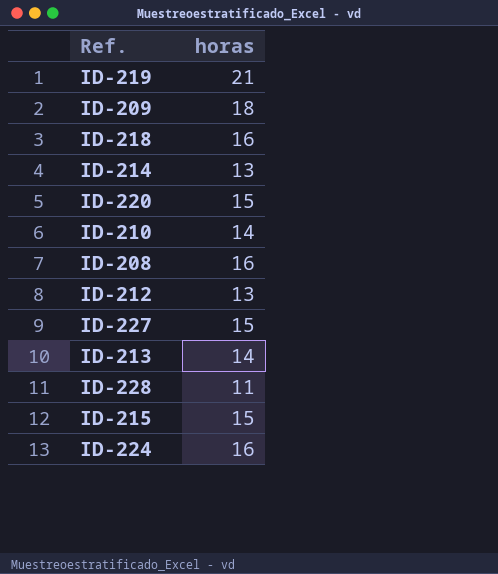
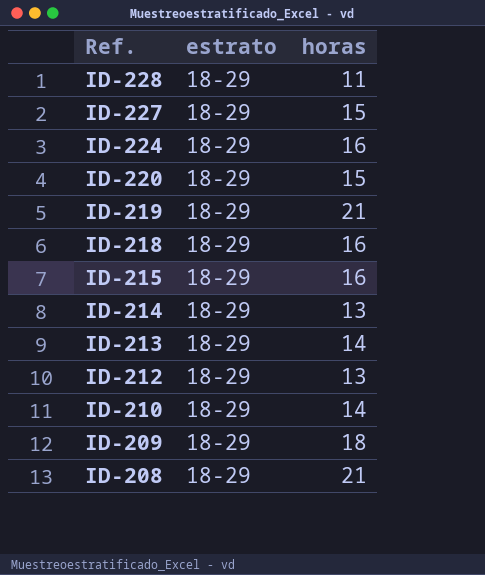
row order: none -> Ref. descending
column estrato | position: none -> 2
ID-215 | horas: 15 -> 16
ID-208 | horas: 16 -> 21

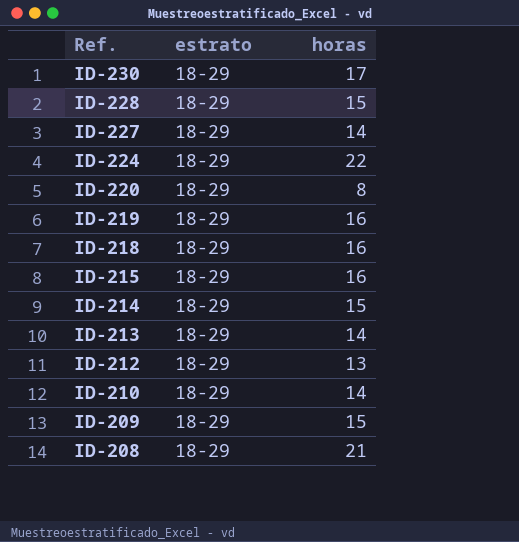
row ID-230: none -> 18-29 | 17
ID-228 | horas: 11 -> 15
ID-227 | horas: 15 -> 14
ID-224 | horas: 16 -> 22
ID-220 | horas: 15 -> 8
ID-219 | horas: 21 -> 16
ID-214 | horas: 13 -> 15
ID-209 | horas: 18 -> 15

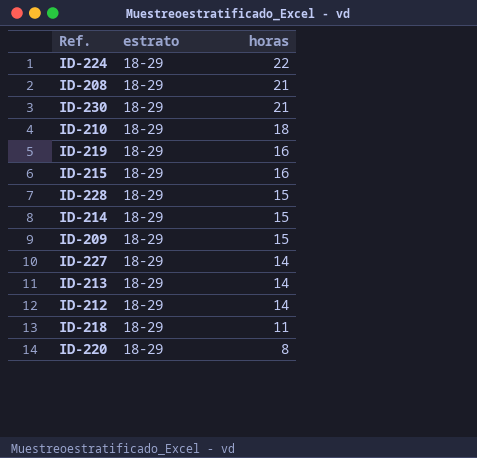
row order: Ref. descending -> horas descending
ID-230 | horas: 17 -> 21
ID-210 | horas: 14 -> 18
ID-212 | horas: 13 -> 14
ID-218 | horas: 16 -> 11

